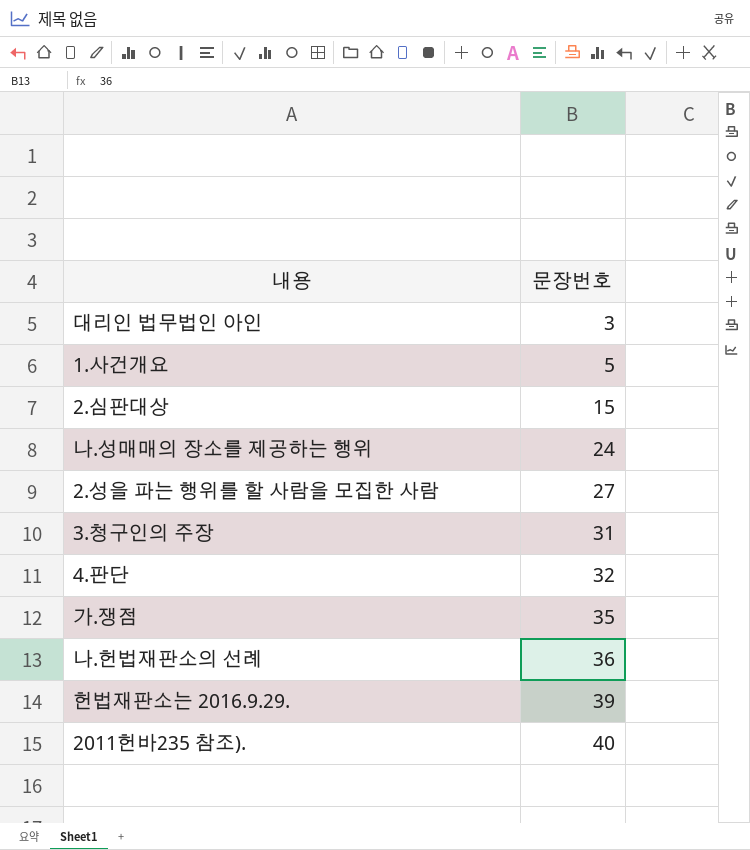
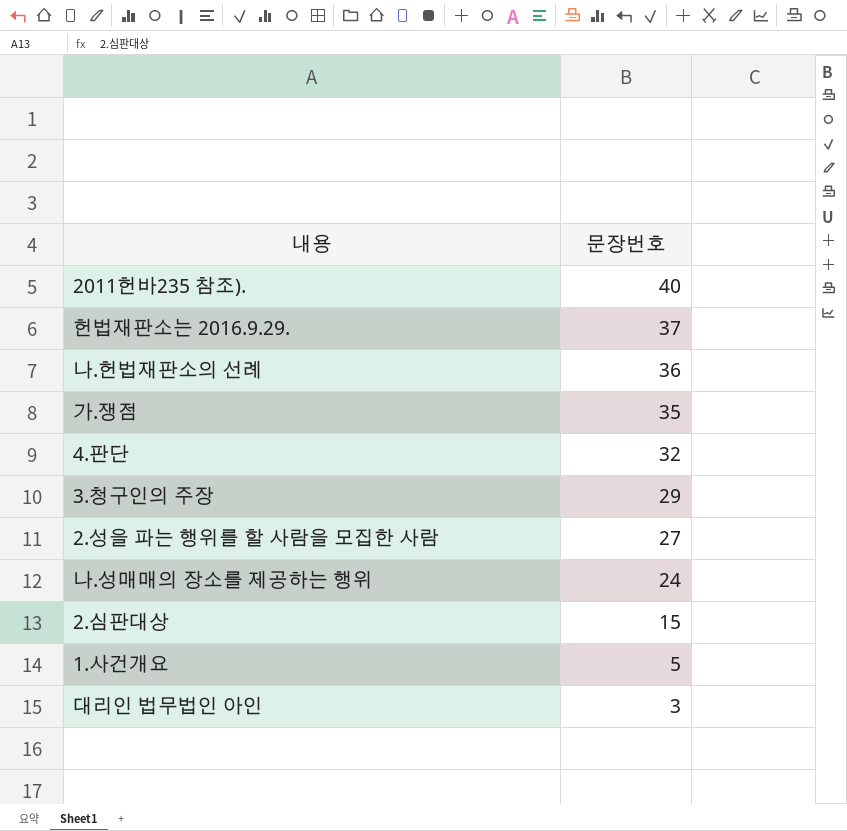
row order: 문장번호 ascending -> 문장번호 descending
헌법재판소는 2016.9.29. | 문장번호: 39 -> 37
3.청구인의 주장 | 문장번호: 31 -> 29

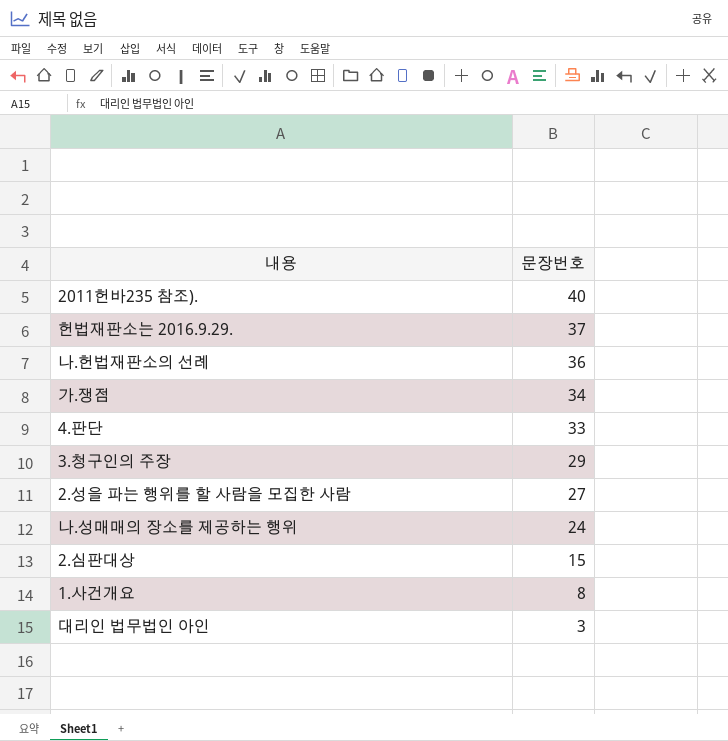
가.쟁점 | 문장번호: 35 -> 34
4.판단 | 문장번호: 32 -> 33
1.사건개요 | 문장번호: 5 -> 8

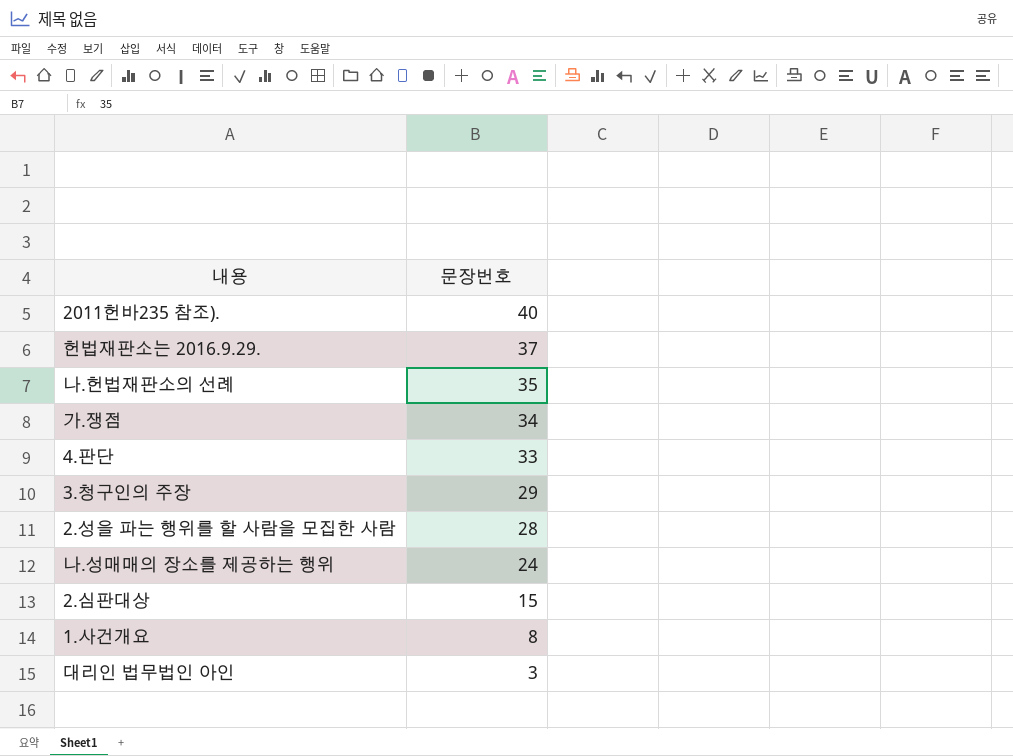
나.헌법재판소의 선례 | 문장번호: 36 -> 35
2.성을 파는 행위를 할 사람을 모집한 사람 | 문장번호: 27 -> 28

